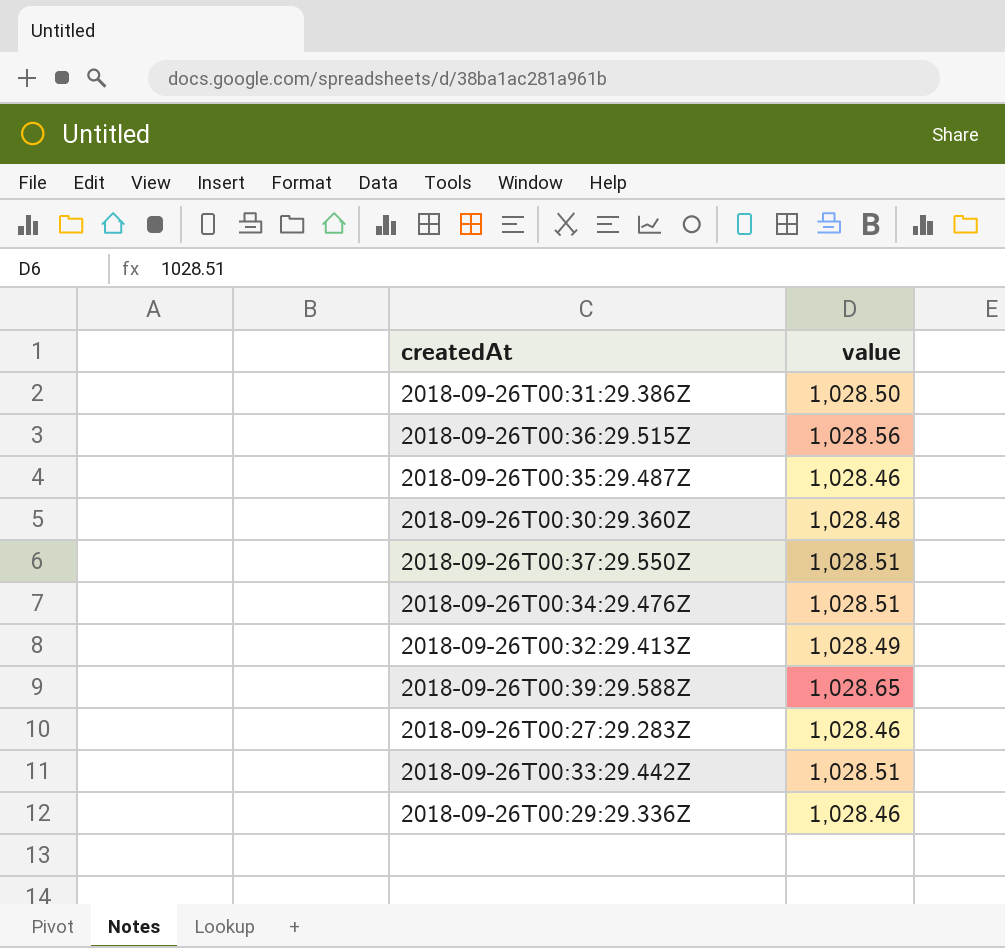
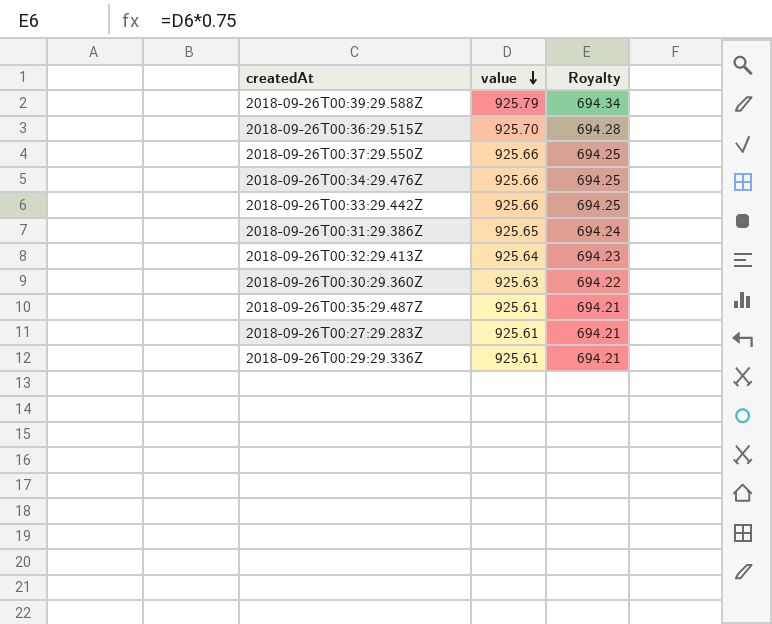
row order: none -> value descending
column Royalty | formula: none -> [value] * 0.75
2018-09-26T00:39:29.588Z | value: 1,028.65 -> 925.79
2018-09-26T00:36:29.515Z | value: 1,028.56 -> 925.70
2018-09-26T00:37:29.550Z | value: 1,028.51 -> 925.66
2018-09-26T00:34:29.476Z | value: 1,028.51 -> 925.66
2018-09-26T00:33:29.442Z | value: 1,028.51 -> 925.66
2018-09-26T00:31:29.386Z | value: 1,028.50 -> 925.65
2018-09-26T00:32:29.413Z | value: 1,028.49 -> 925.64
2018-09-26T00:30:29.360Z | value: 1,028.48 -> 925.63
2018-09-26T00:35:29.487Z | value: 1,028.46 -> 925.61
2018-09-26T00:27:29.283Z | value: 1,028.46 -> 925.61
2018-09-26T00:29:29.336Z | value: 1,028.46 -> 925.61

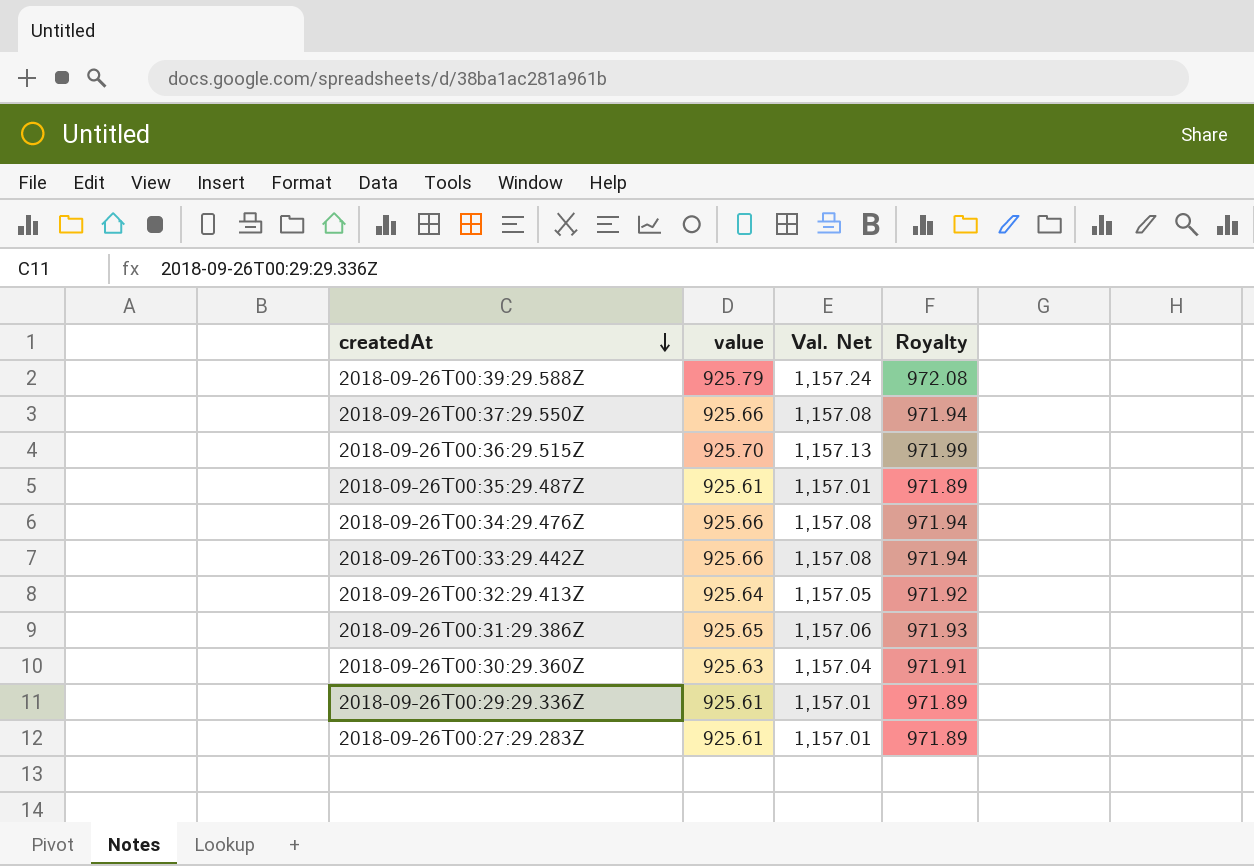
row order: value descending -> createdAt descending
column Val. Net | formula: none -> [value] * 1.25
column Royalty | formula: [value] * 0.75 -> [value] * 1.05

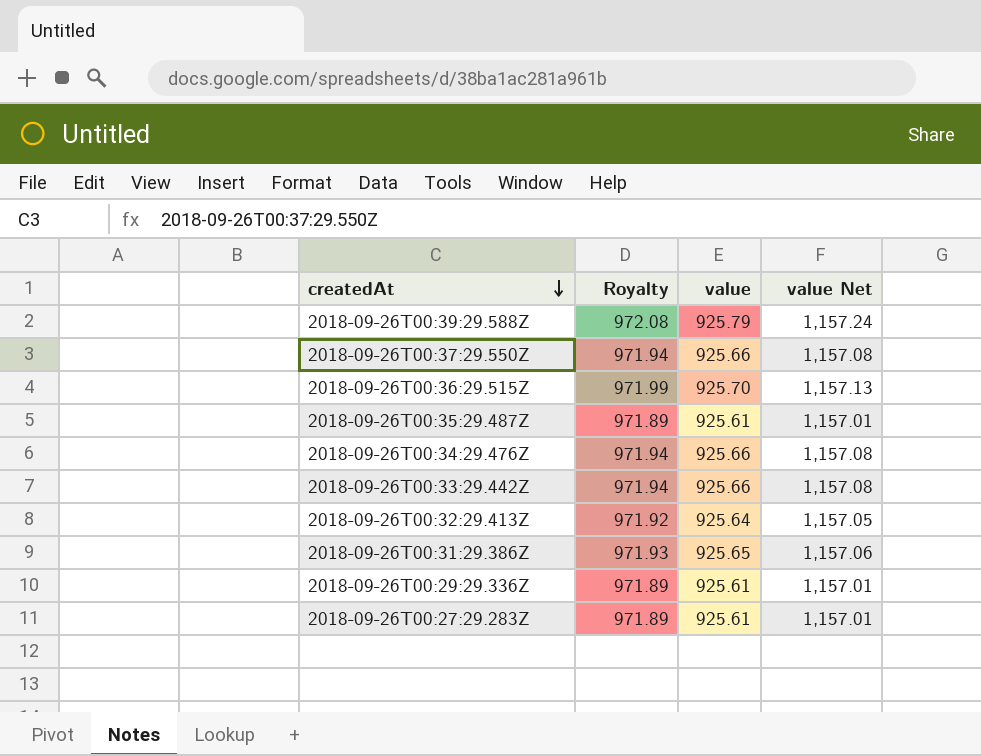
column Royalty | position: 4 -> 2
column name: Val. Net -> value Net
row 2018-09-26T00:30:29.360Z: 925.63 | 1,157.04 | 971.91 -> none

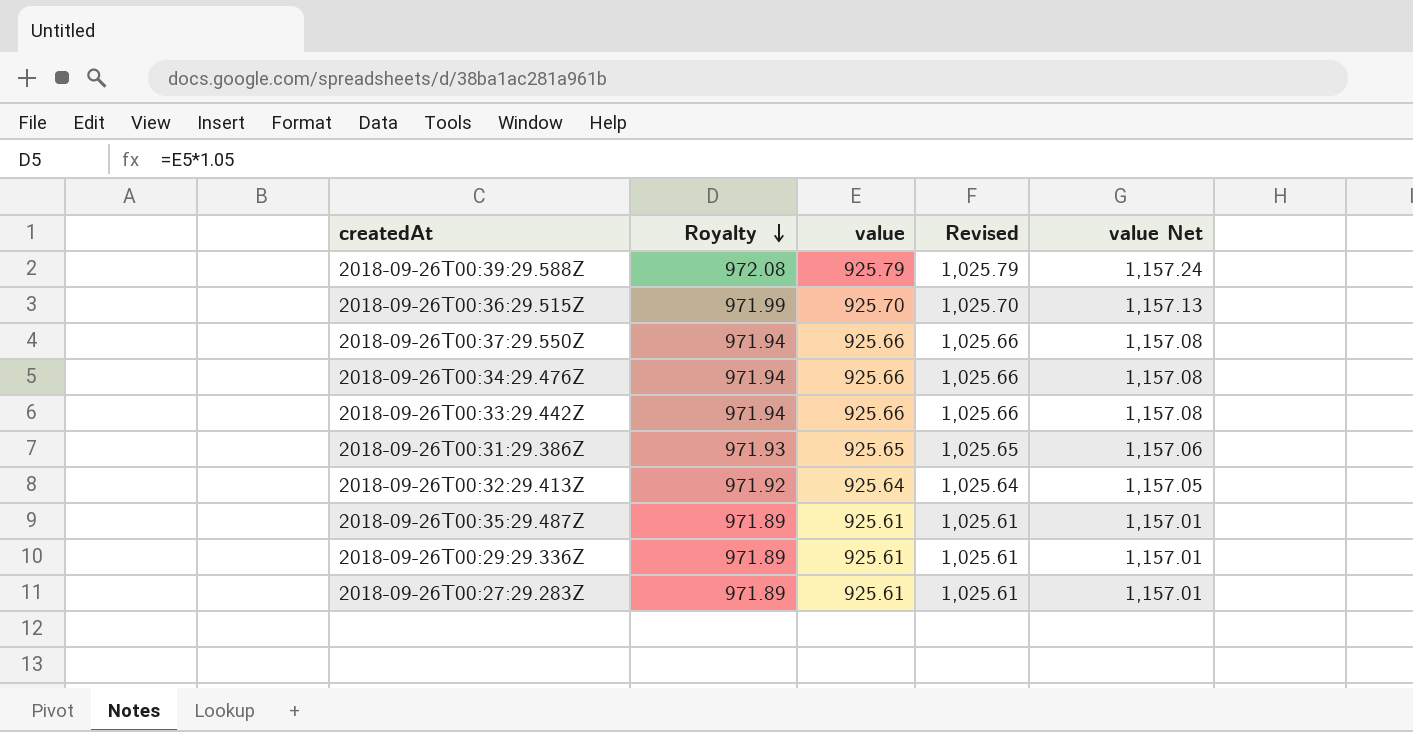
row order: createdAt descending -> Royalty descending
column Revised | formula: none -> [value] + 100

